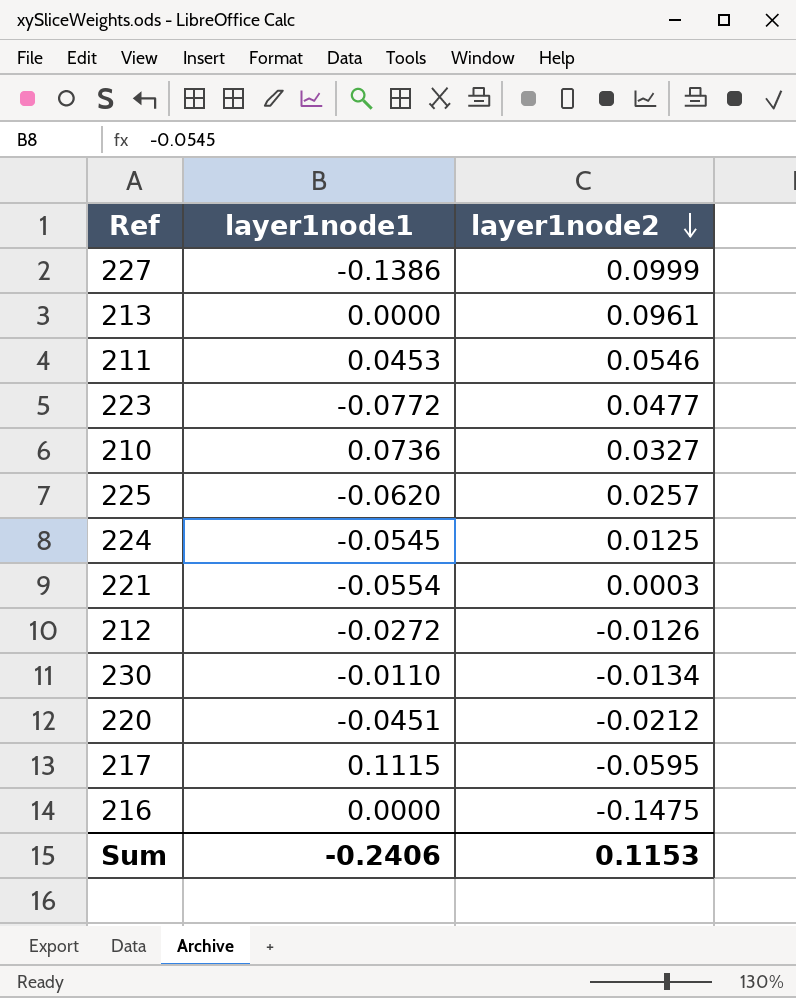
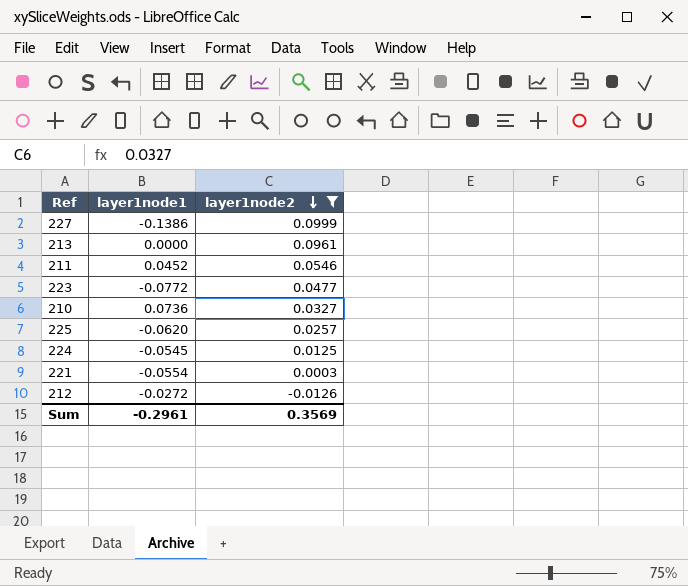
filter: none -> layer1node2 >= -0.0126
211 | layer1node1: 0.0453 -> 0.0452
Sum | layer1node1: -0.2406 -> -0.2961
Sum | layer1node2: 0.1153 -> 0.3569

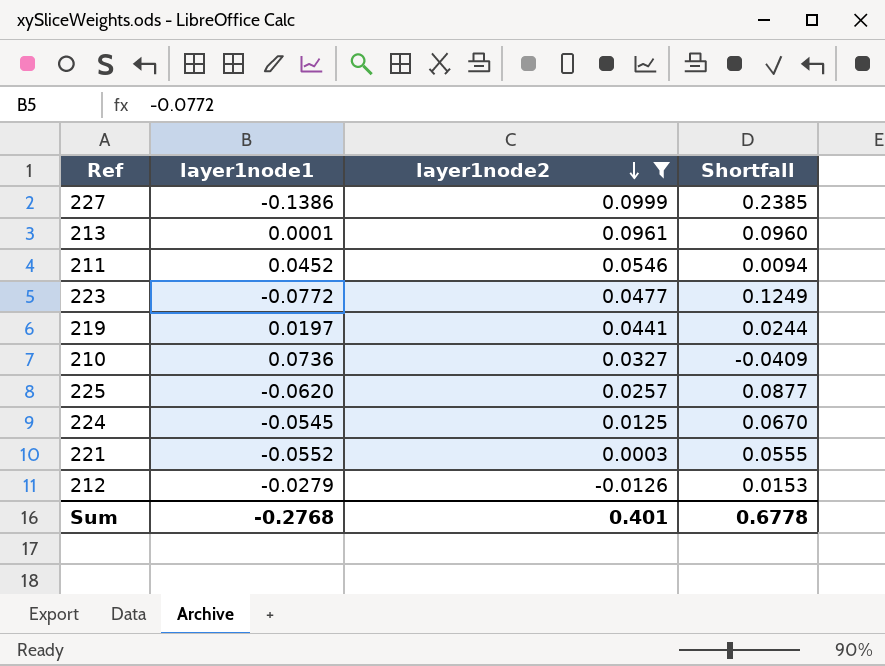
column Shortfall | formula: none -> [layer1node2] - [layer1node1]
213 | layer1node1: 0.0000 -> 0.0001
row 219: none -> 0.0197 | 0.0441 | 0.0244
221 | layer1node1: -0.0554 -> -0.0552
212 | layer1node1: -0.0272 -> -0.0279
Sum | layer1node1: -0.2961 -> -0.2768
Sum | layer1node2: 0.3569 -> 0.401

